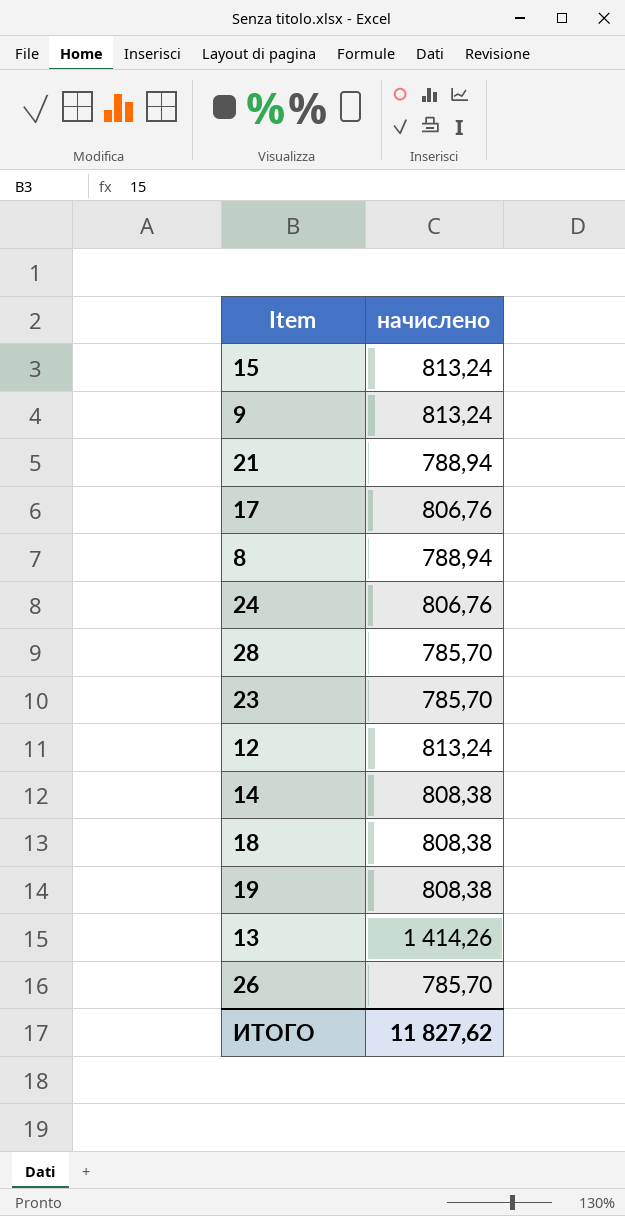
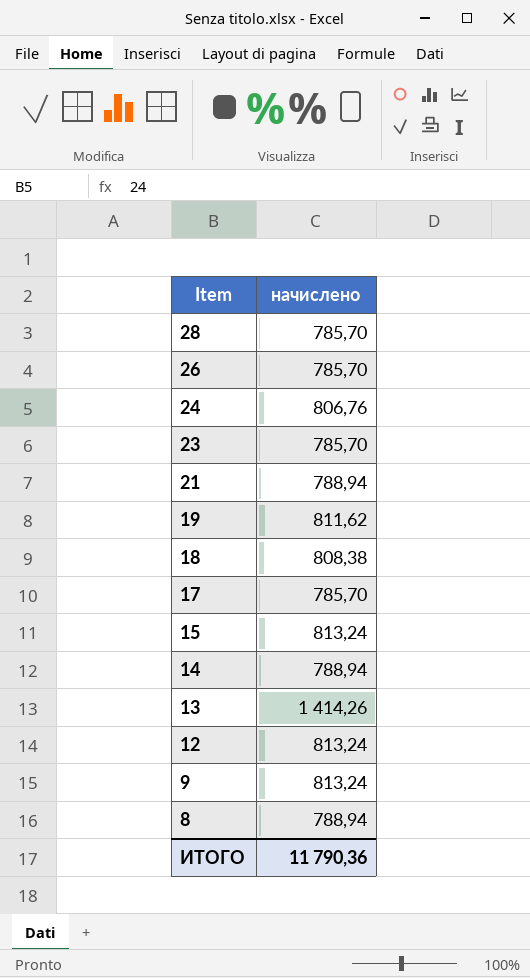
row order: none -> Item descending
19 | начислено: 808,38 -> 811,62
17 | начислено: 806,76 -> 785,70
14 | начислено: 808,38 -> 788,94
ИТОГО | начислено: 11 827,62 -> 11 790,36

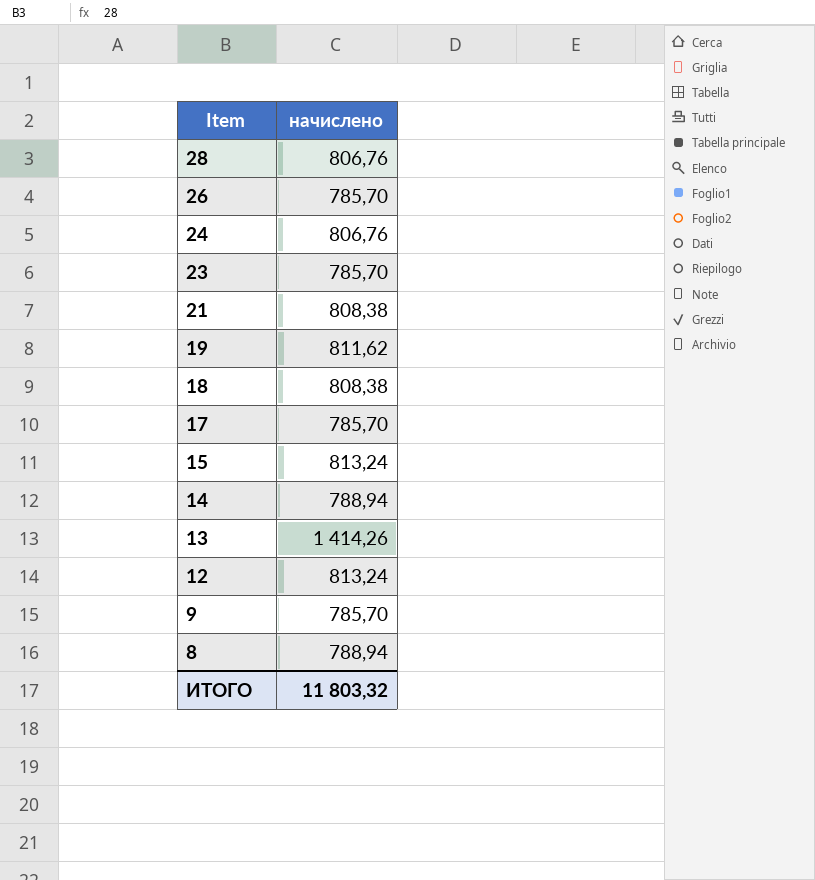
28 | начислено: 785,70 -> 806,76
21 | начислено: 788,94 -> 808,38
9 | начислено: 813,24 -> 785,70
ИТОГО | начислено: 11 790,36 -> 11 803,32

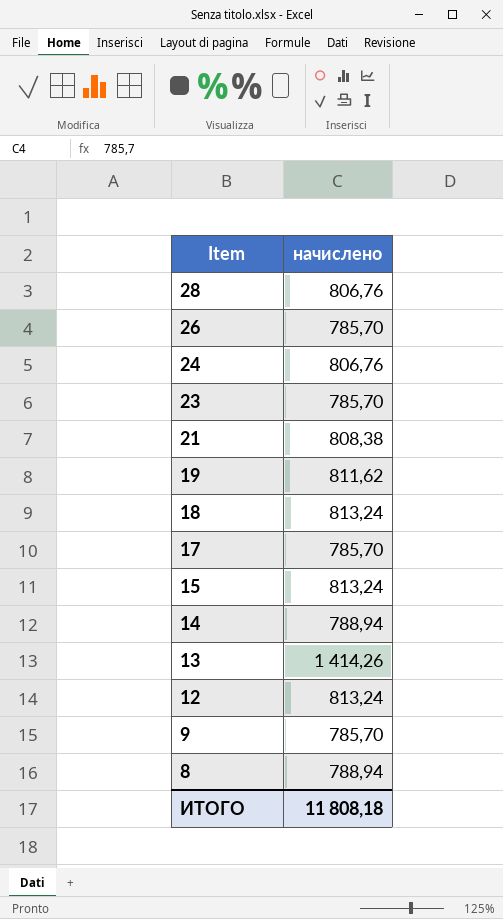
18 | начислено: 808,38 -> 813,24
ИТОГО | начислено: 11 803,32 -> 11 808,18

